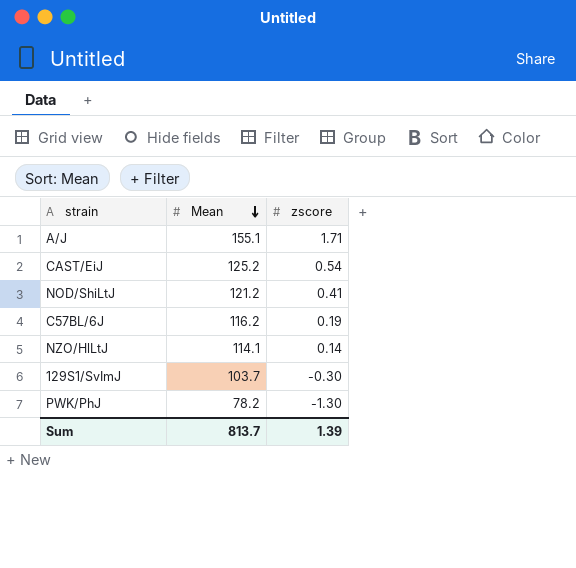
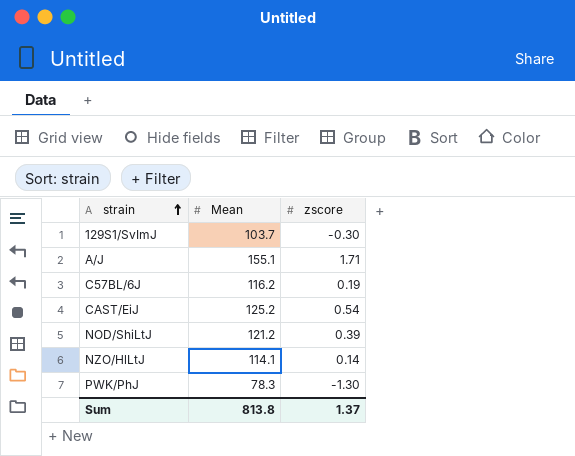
row order: Mean descending -> strain ascending
NOD/ShiLtJ | zscore: 0.41 -> 0.39
PWK/PhJ | Mean: 78.2 -> 78.3
Sum | Mean: 813.7 -> 813.8
Sum | zscore: 1.39 -> 1.37

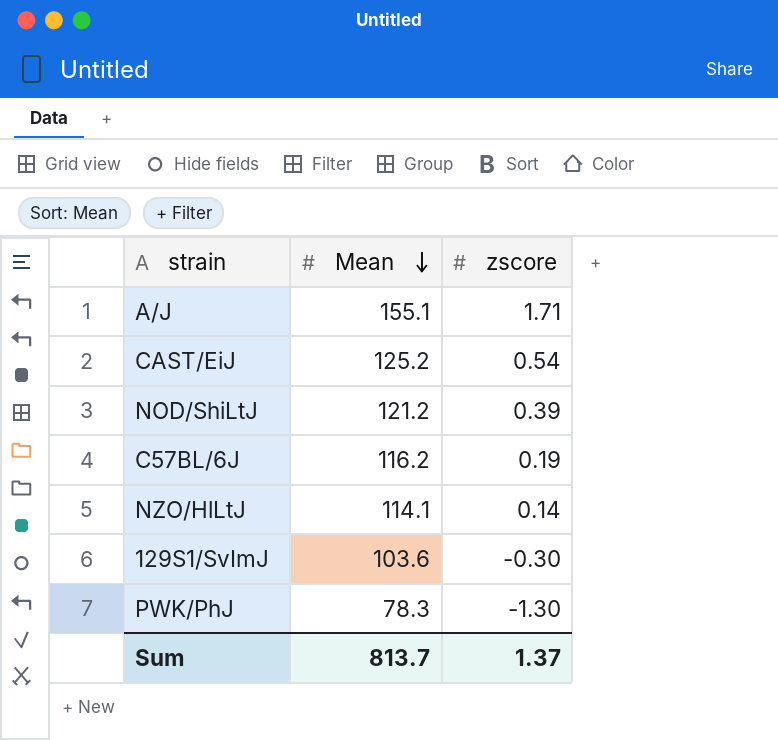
row order: strain ascending -> Mean descending
129S1/SvImJ | Mean: 103.7 -> 103.6
Sum | Mean: 813.8 -> 813.7

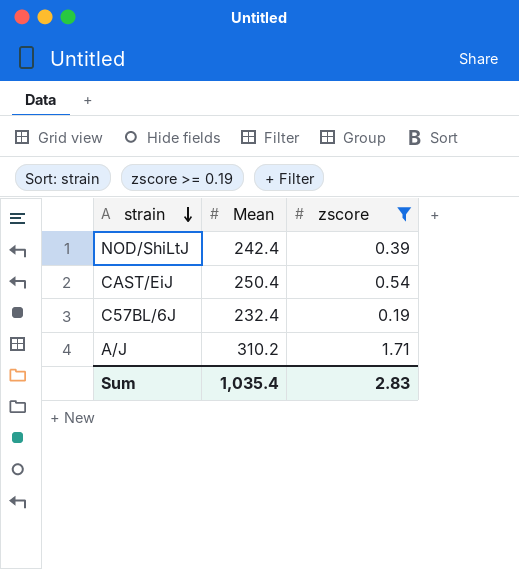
filter: none -> zscore >= 0.19
row order: Mean descending -> strain descending
NOD/ShiLtJ | Mean: 121.2 -> 242.4
CAST/EiJ | Mean: 125.2 -> 250.4
C57BL/6J | Mean: 116.2 -> 232.4
A/J | Mean: 155.1 -> 310.2
Sum | Mean: 813.7 -> 1,035.4
Sum | zscore: 1.37 -> 2.83

